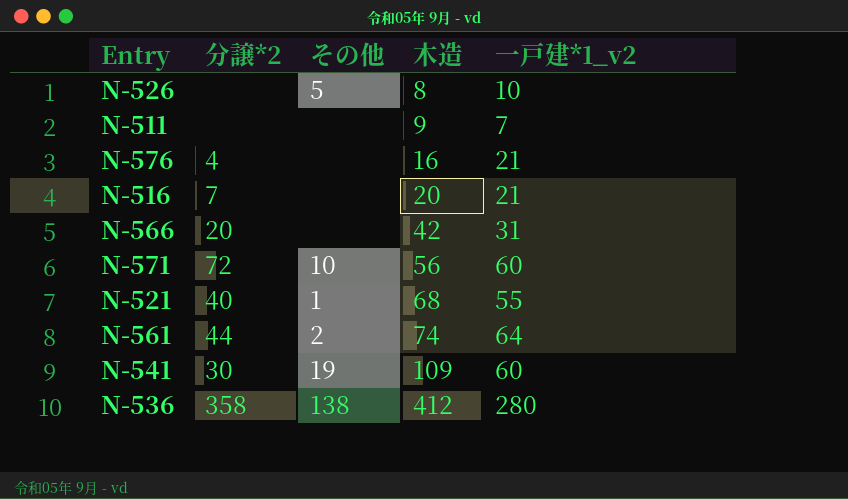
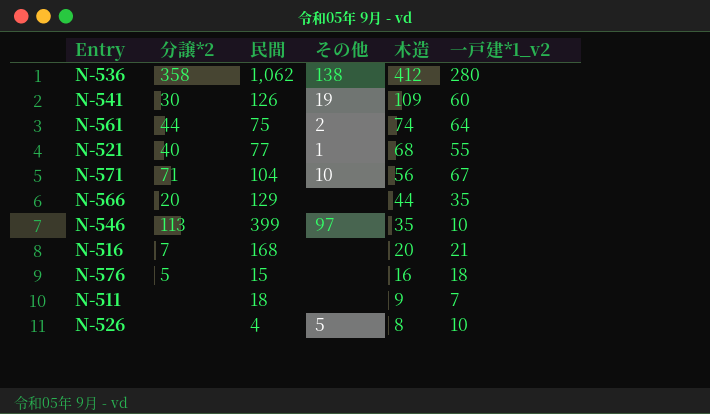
row order: 木造 ascending -> 木造 descending
column 民間 | position: none -> 3
N-571 | 分譲*2: 72 -> 71
N-571 | 一戸建*1_v2: 60 -> 67
N-566 | 木造: 42 -> 44
N-566 | 一戸建*1_v2: 31 -> 35
row N-546: none -> 113 | 399 | 97 | 35 | 10
N-576 | 分譲*2: 4 -> 5
N-576 | 一戸建*1_v2: 21 -> 18

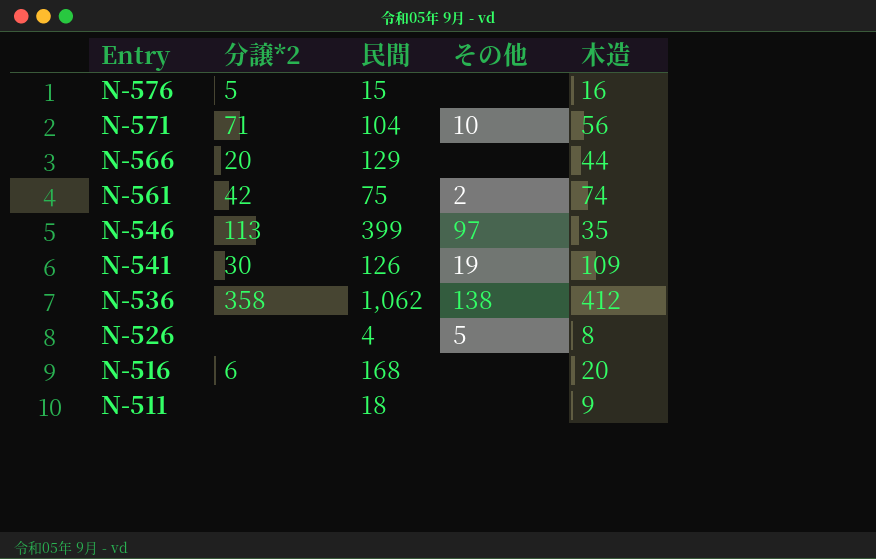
row order: 木造 descending -> Entry descending
column 一戸建*1_v2 | position: 6 -> none
row N-521: 40 | 77 | 1 | 68 | 55 -> none
N-561 | 分譲*2: 44 -> 42
N-516 | 分譲*2: 7 -> 6

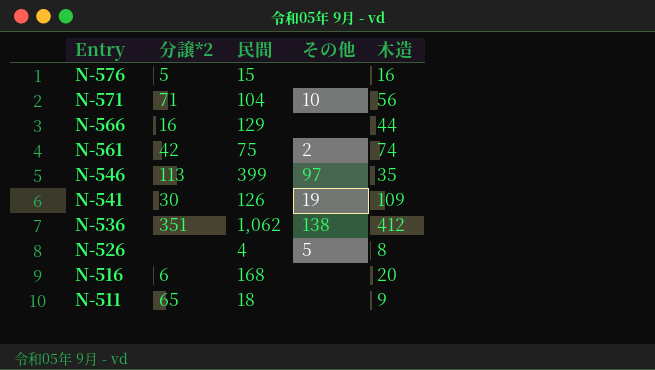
N-566 | 分譲*2: 20 -> 16
N-536 | 分譲*2: 358 -> 351
N-511 | 分譲*2: none -> 65

